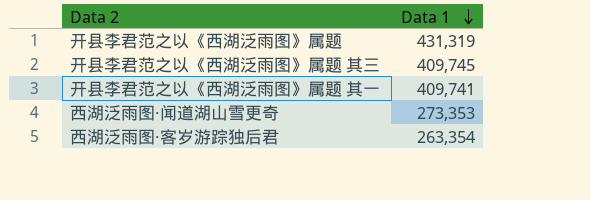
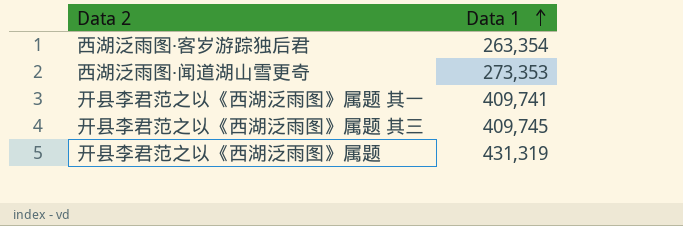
row order: Data 1 descending -> Data 1 ascending

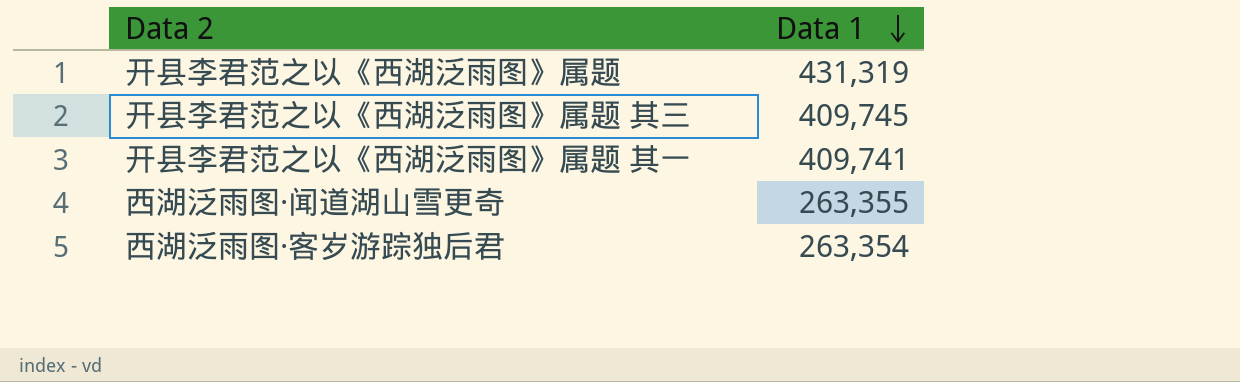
row order: Data 1 ascending -> Data 1 descending
西湖泛雨图·闻道湖山雪更奇 | Data 1: 273,353 -> 263,355

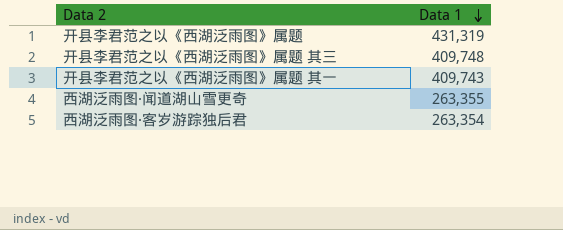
开县李君范之以《西湖泛雨图》属题 其三 | Data 1: 409,745 -> 409,748
开县李君范之以《西湖泛雨图》属题 其一 | Data 1: 409,741 -> 409,743

